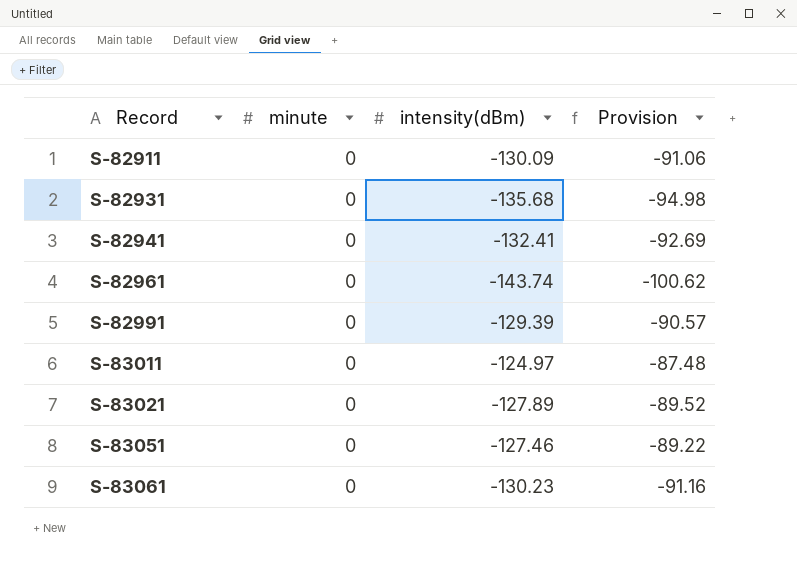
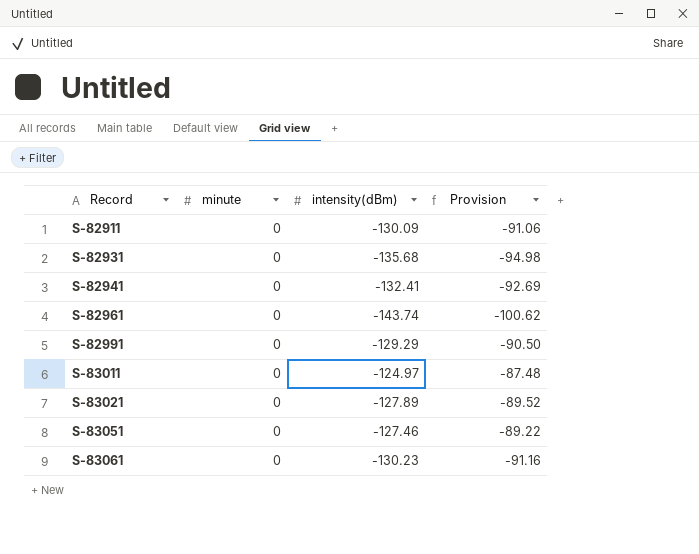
S-82991 | intensity(dBm): -129.39 -> -129.29
S-82991 | Provision: -90.57 -> -90.50

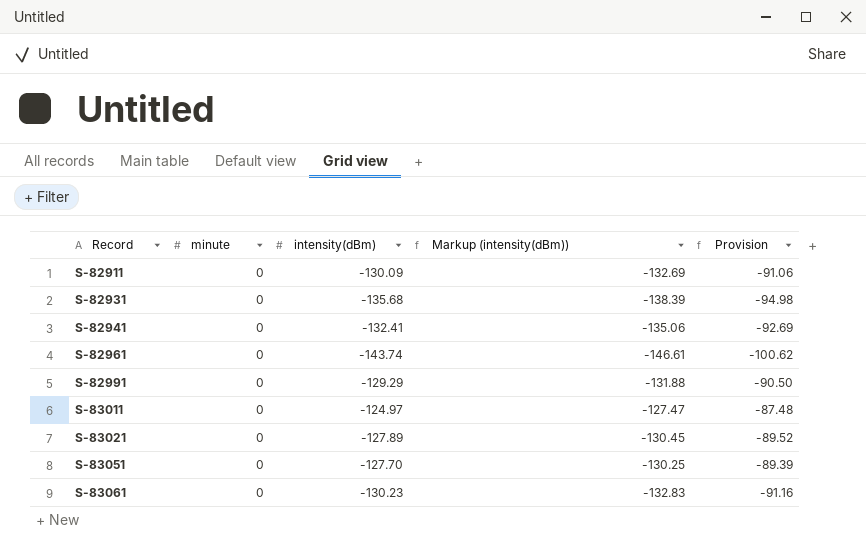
column Markup (intensity(dBm)) | formula: none -> [intensity(dBm)] * 1.02
S-83051 | intensity(dBm): -127.46 -> -127.70
S-83051 | Provision: -89.22 -> -89.39

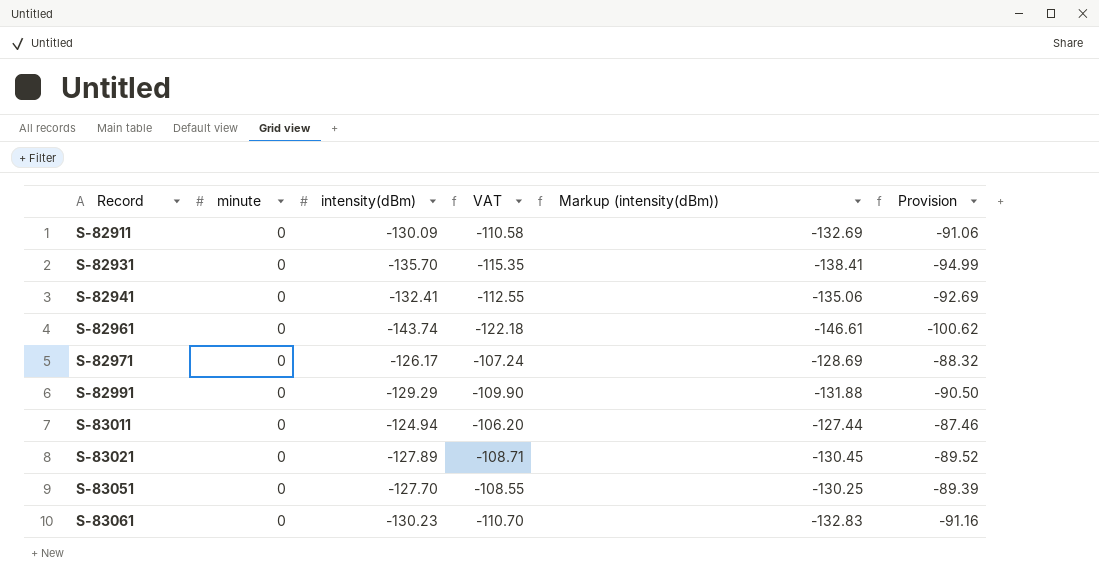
column VAT | formula: none -> [intensity(dBm)] * 0.85
S-82931 | intensity(dBm): -135.68 -> -135.70
S-82931 | Markup (intensity(dBm)): -138.39 -> -138.41
S-82931 | Provision: -94.98 -> -94.99
row S-82971: none -> 0 | -126.17 | -107.24 | -128.69 | -88.32
S-83011 | intensity(dBm): -124.97 -> -124.94
S-83011 | Markup (intensity(dBm)): -127.47 -> -127.44
S-83011 | Provision: -87.48 -> -87.46

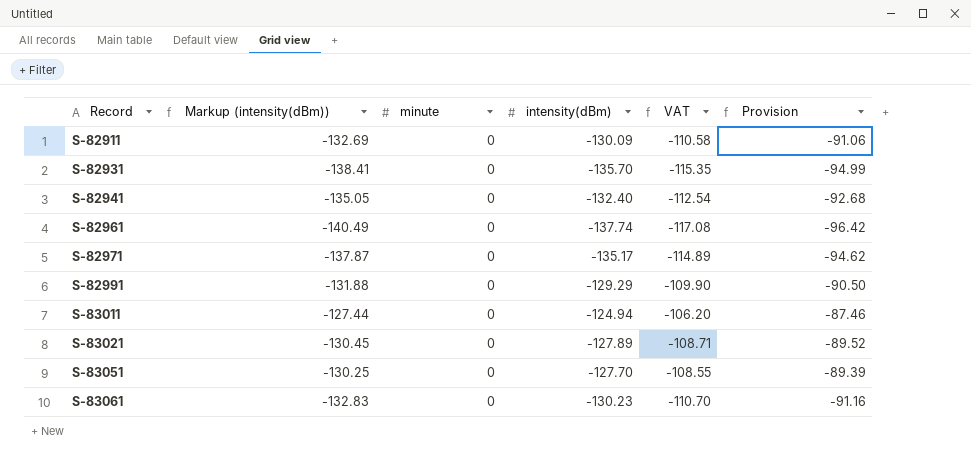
column Markup (intensity(dBm)) | position: 5 -> 2
S-82941 | Markup (intensity(dBm)): -135.06 -> -135.05
S-82941 | intensity(dBm): -132.41 -> -132.40
S-82941 | VAT: -112.55 -> -112.54
S-82941 | Provision: -92.69 -> -92.68
S-82961 | Markup (intensity(dBm)): -146.61 -> -140.49
S-82961 | intensity(dBm): -143.74 -> -137.74
S-82961 | VAT: -122.18 -> -117.08
S-82961 | Provision: -100.62 -> -96.42
S-82971 | Markup (intensity(dBm)): -128.69 -> -137.87
S-82971 | intensity(dBm): -126.17 -> -135.17
S-82971 | VAT: -107.24 -> -114.89
S-82971 | Provision: -88.32 -> -94.62

